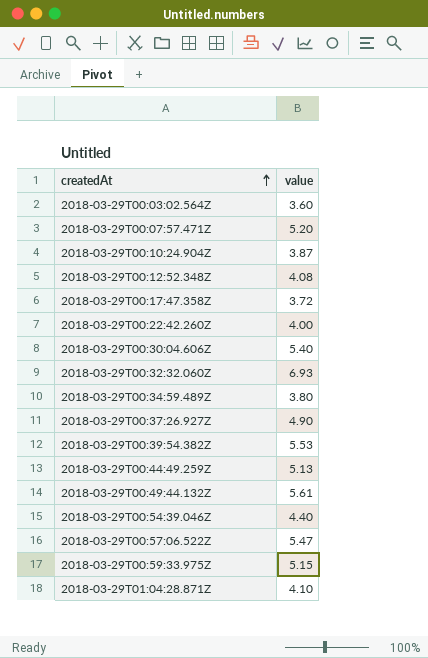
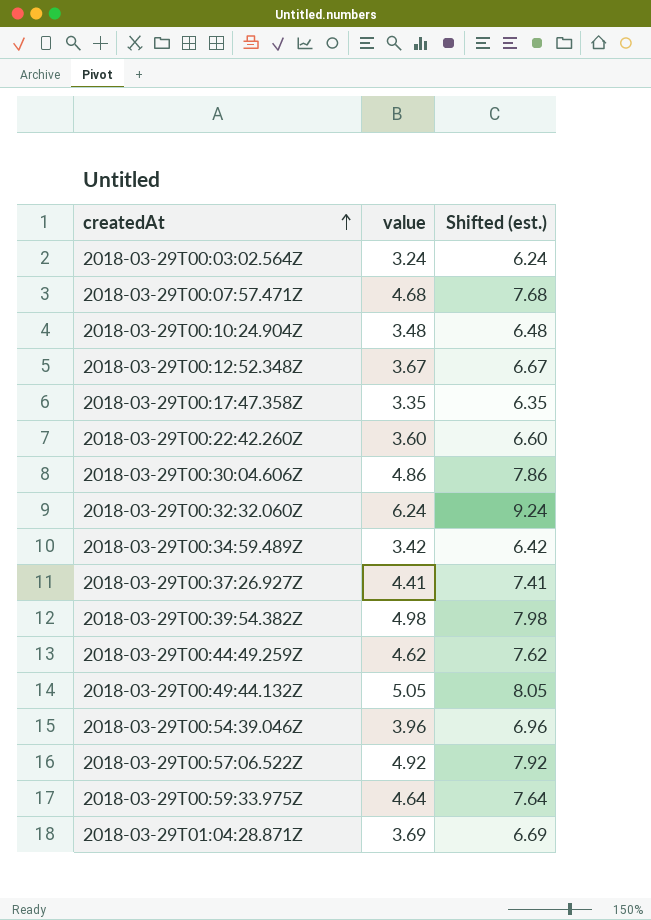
column Shifted (est.) | formula: none -> [value] + 3
2018-03-29T00:03:02.564Z | value: 3.60 -> 3.24
2018-03-29T00:07:57.471Z | value: 5.20 -> 4.68
2018-03-29T00:10:24.904Z | value: 3.87 -> 3.48
2018-03-29T00:12:52.348Z | value: 4.08 -> 3.67
2018-03-29T00:17:47.358Z | value: 3.72 -> 3.35
2018-03-29T00:22:42.260Z | value: 4.00 -> 3.60
2018-03-29T00:30:04.606Z | value: 5.40 -> 4.86
2018-03-29T00:32:32.060Z | value: 6.93 -> 6.24
2018-03-29T00:34:59.489Z | value: 3.80 -> 3.42
2018-03-29T00:37:26.927Z | value: 4.90 -> 4.41
2018-03-29T00:39:54.382Z | value: 5.53 -> 4.98
2018-03-29T00:44:49.259Z | value: 5.13 -> 4.62
2018-03-29T00:49:44.132Z | value: 5.61 -> 5.05
2018-03-29T00:54:39.046Z | value: 4.40 -> 3.96
2018-03-29T00:57:06.522Z | value: 5.47 -> 4.92
2018-03-29T00:59:33.975Z | value: 5.15 -> 4.64
2018-03-29T01:04:28.871Z | value: 4.10 -> 3.69

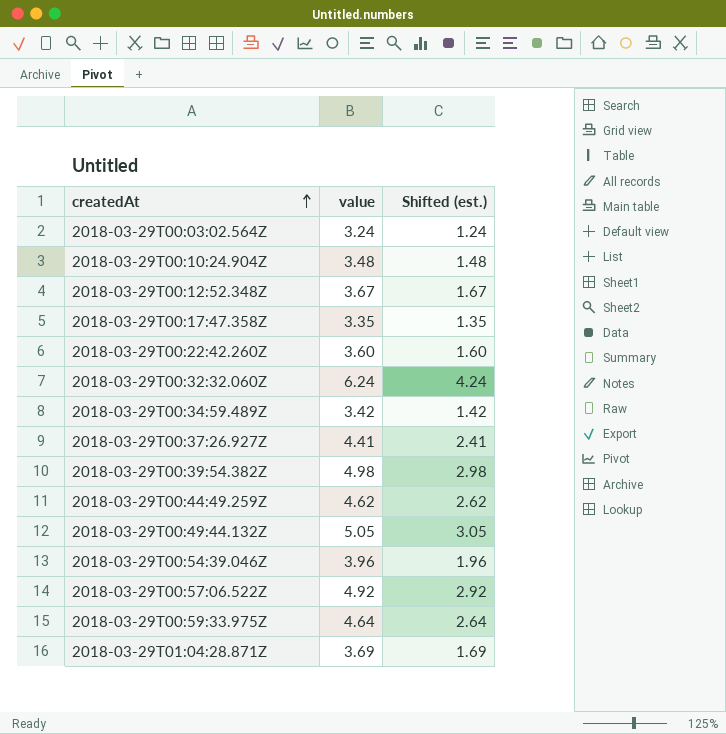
column Shifted (est.) | formula: [value] + 3 -> [value] - 2
row 2018-03-29T00:07:57.471Z: 4.68 | 7.68 -> none
row 2018-03-29T00:30:04.606Z: 4.86 | 7.86 -> none

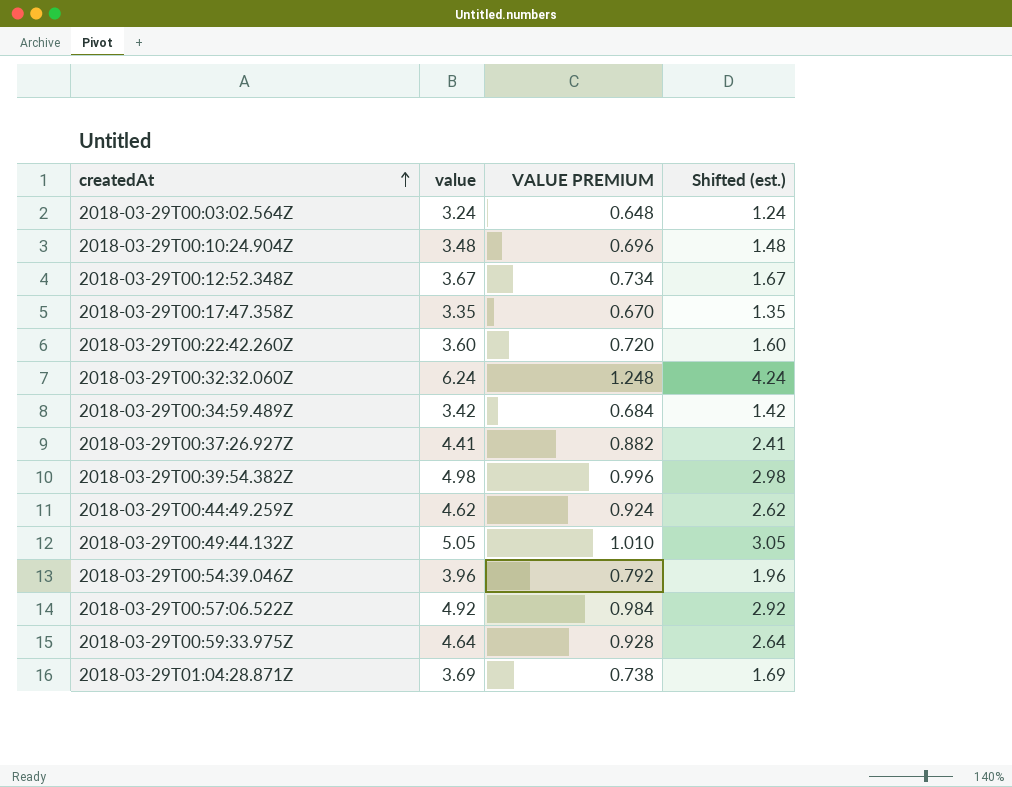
column VALUE PREMIUM | formula: none -> [value] * 0.2

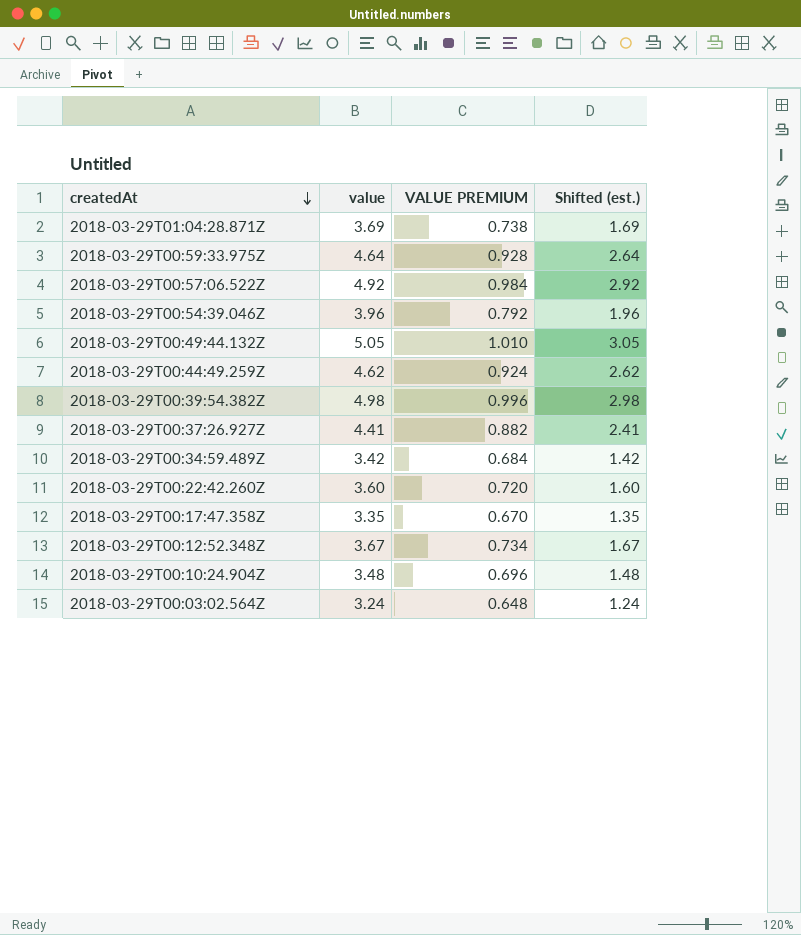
row order: createdAt ascending -> createdAt descending
row 2018-03-29T00:32:32.060Z: 6.24 | 1.248 | 4.24 -> none

